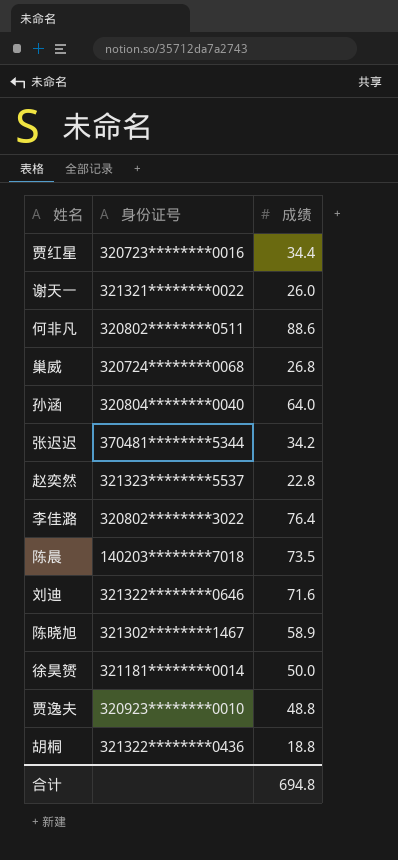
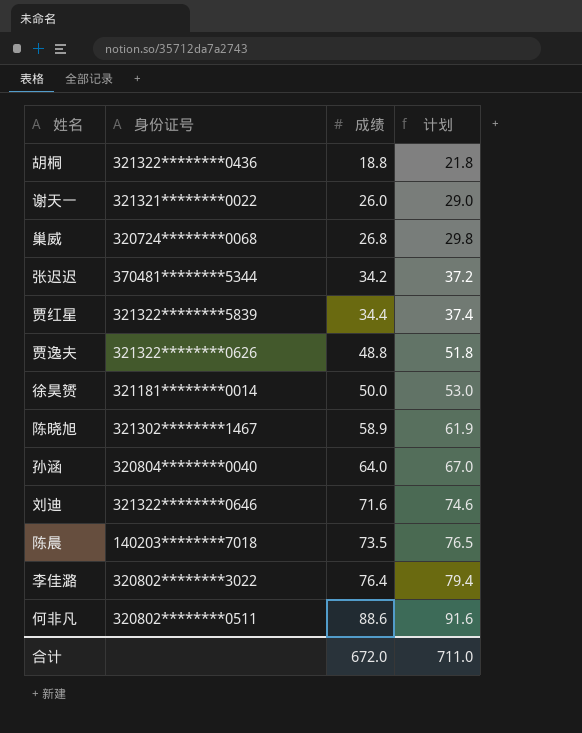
row order: none -> 成绩 ascending
column 计划 | formula: none -> [成绩] + 3
row 赵奕然: 321323********5537 | 22.8 -> none
贾红星 | 身份证号: 320723********0016 -> 321322********5839
贾逸夫 | 身份证号: 320923********0010 -> 321322********0626
合计 | 成绩: 694.8 -> 672.0

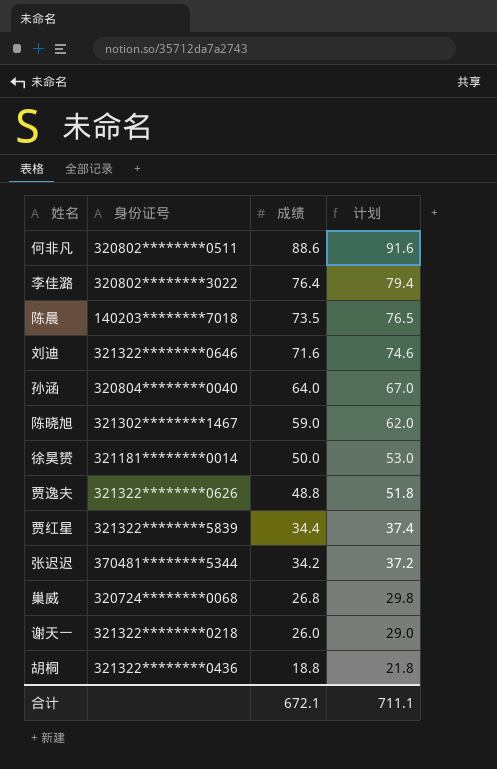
row order: 成绩 ascending -> 成绩 descending
陈晓旭 | 成绩: 58.9 -> 59.0
陈晓旭 | 计划: 61.9 -> 62.0
谢天一 | 身份证号: 321321********0022 -> 321322********0218
合计 | 成绩: 672.0 -> 672.1
合计 | 计划: 711.0 -> 711.1

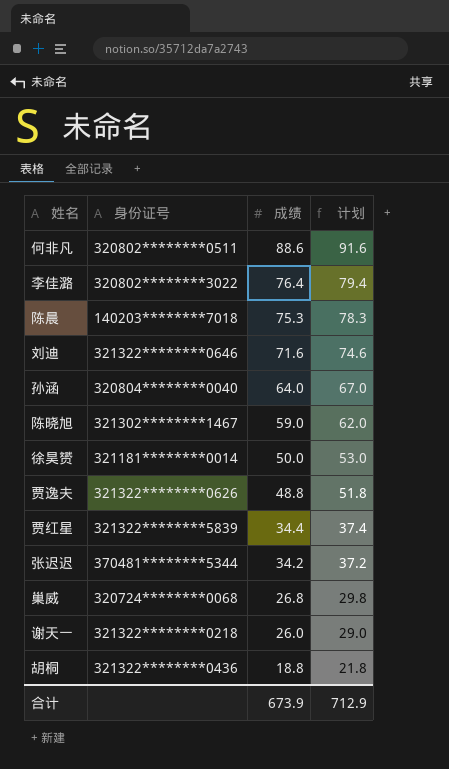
陈晨 | 成绩: 73.5 -> 75.3
陈晨 | 计划: 76.5 -> 78.3
合计 | 成绩: 672.1 -> 673.9
合计 | 计划: 711.1 -> 712.9

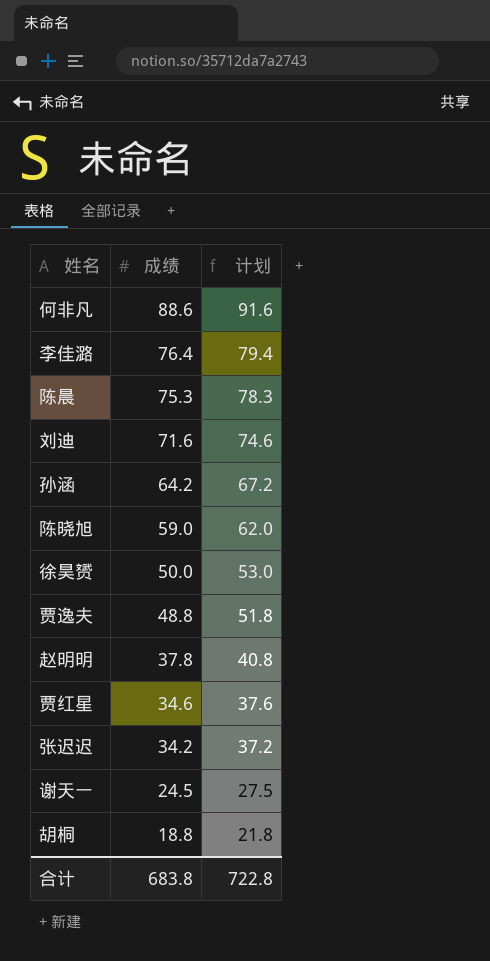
column 身份证号 | position: 2 -> none
row 巢威: 320724********0068 | 26.8 | 29.8 -> none
孙涵 | 成绩: 64.0 -> 64.2
孙涵 | 计划: 67.0 -> 67.2
row 赵明明: none -> 37.8 | 40.8
贾红星 | 成绩: 34.4 -> 34.6
贾红星 | 计划: 37.4 -> 37.6
谢天一 | 成绩: 26.0 -> 24.5
谢天一 | 计划: 29.0 -> 27.5
合计 | 成绩: 673.9 -> 683.8
合计 | 计划: 712.9 -> 722.8

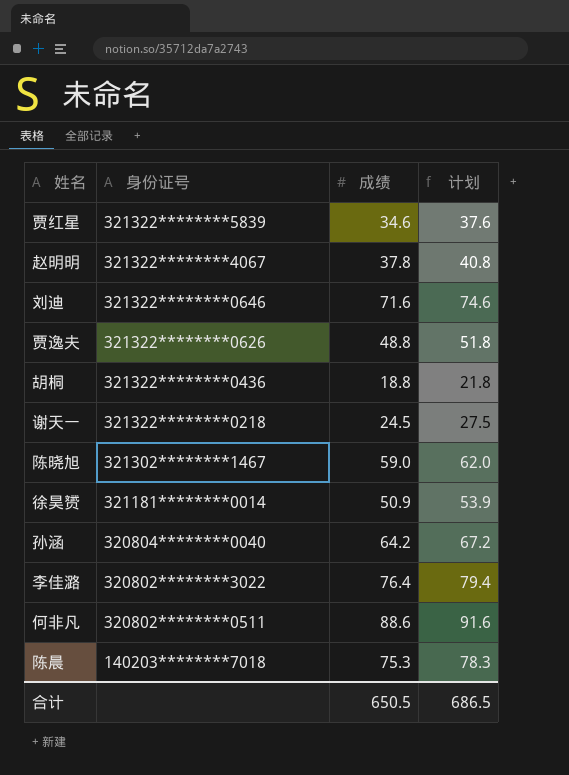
row order: 成绩 descending -> 身份证号 descending
column 身份证号 | position: none -> 2
row 张迟迟: 34.2 | 37.2 -> none
徐昊赟 | 成绩: 50.0 -> 50.9
徐昊赟 | 计划: 53.0 -> 53.9
合计 | 成绩: 683.8 -> 650.5
合计 | 计划: 722.8 -> 686.5

